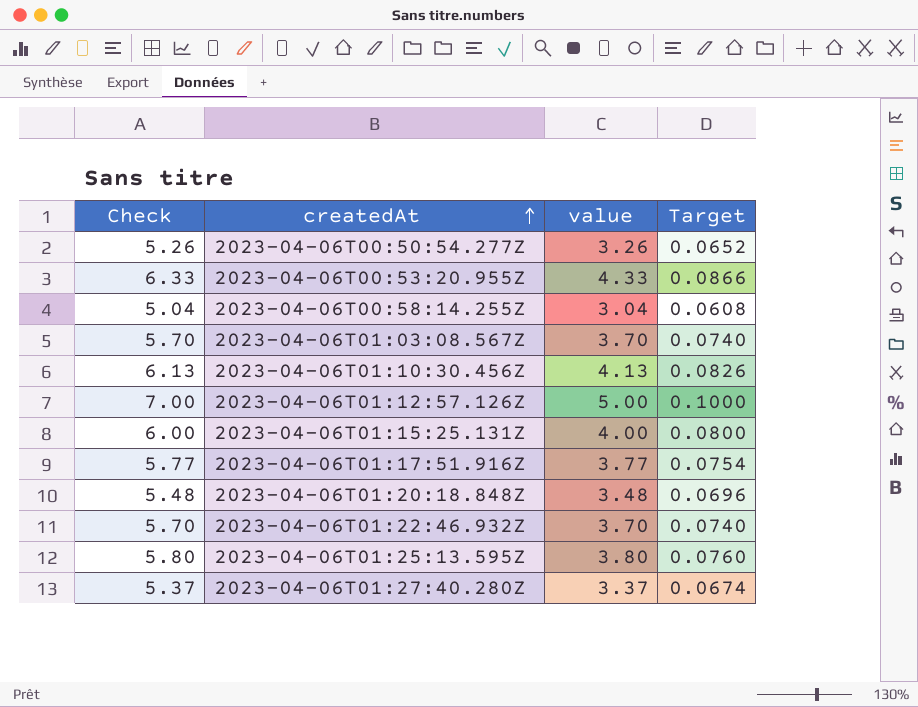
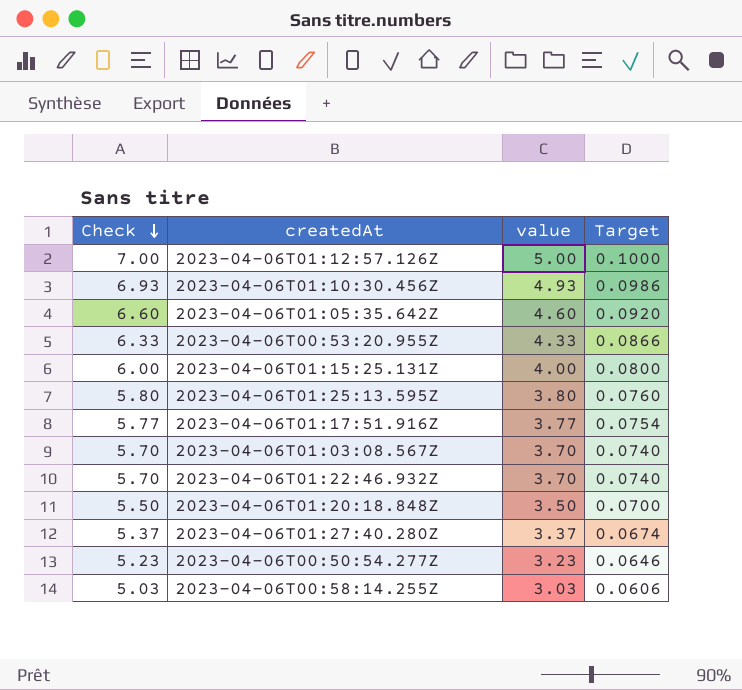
row order: createdAt ascending -> Check descending
2023-04-06T01:10:30.456Z | Check: 6.13 -> 6.93
2023-04-06T01:10:30.456Z | value: 4.13 -> 4.93
2023-04-06T01:10:30.456Z | Target: 0.0826 -> 0.0986
row 2023-04-06T01:05:35.642Z: none -> 6.60 | 4.60 | 0.0920
2023-04-06T01:20:18.848Z | Check: 5.48 -> 5.50
2023-04-06T01:20:18.848Z | value: 3.48 -> 3.50
2023-04-06T01:20:18.848Z | Target: 0.0696 -> 0.0700
2023-04-06T00:50:54.277Z | Check: 5.26 -> 5.23
2023-04-06T00:50:54.277Z | value: 3.26 -> 3.23
2023-04-06T00:50:54.277Z | Target: 0.0652 -> 0.0646
2023-04-06T00:58:14.255Z | Check: 5.04 -> 5.03
2023-04-06T00:58:14.255Z | value: 3.04 -> 3.03
2023-04-06T00:58:14.255Z | Target: 0.0608 -> 0.0606

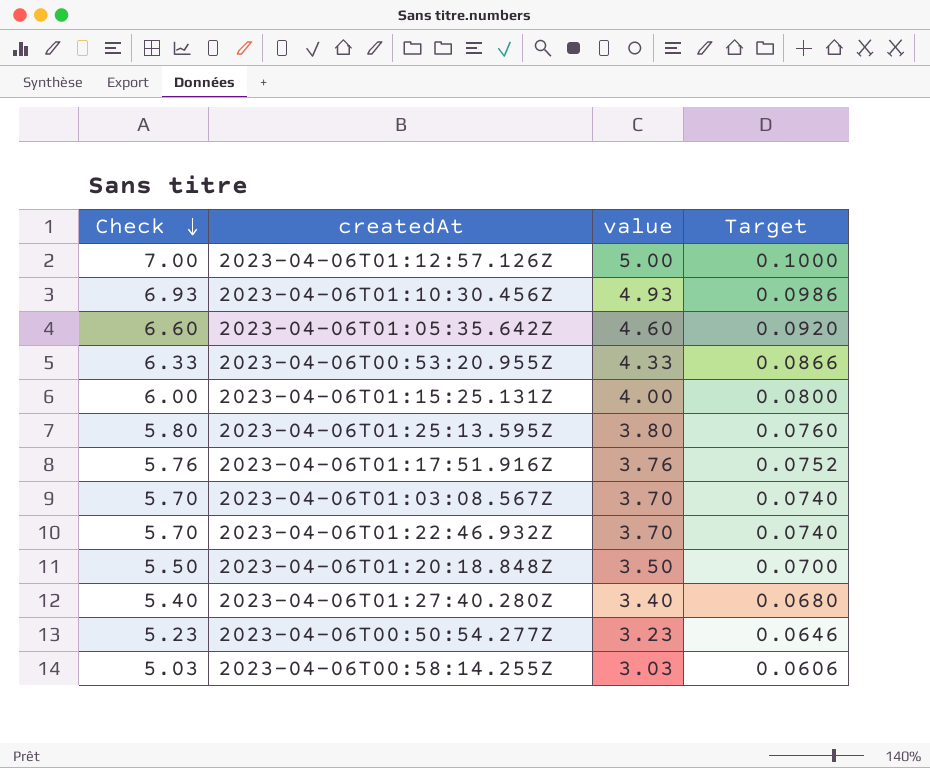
2023-04-06T01:17:51.916Z | Check: 5.77 -> 5.76
2023-04-06T01:17:51.916Z | value: 3.77 -> 3.76
2023-04-06T01:17:51.916Z | Target: 0.0754 -> 0.0752
2023-04-06T01:27:40.280Z | Check: 5.37 -> 5.40
2023-04-06T01:27:40.280Z | value: 3.37 -> 3.40
2023-04-06T01:27:40.280Z | Target: 0.0674 -> 0.0680

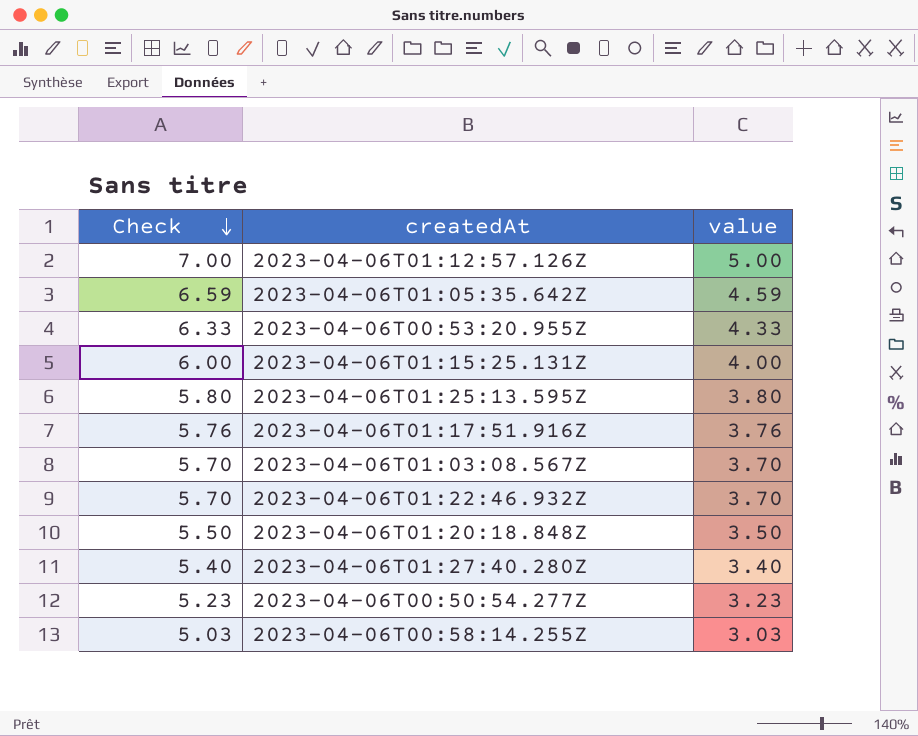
column Target | formula: [value] * 0.02 -> none
row 2023-04-06T01:10:30.456Z: 6.93 | 4.93 | 0.0986 -> none
2023-04-06T01:05:35.642Z | Check: 6.60 -> 6.59
2023-04-06T01:05:35.642Z | value: 4.60 -> 4.59

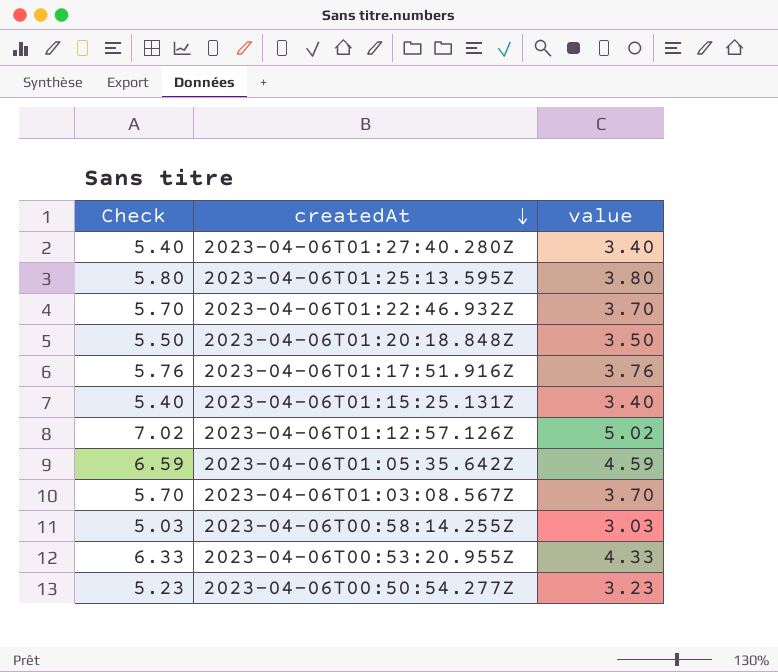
row order: Check descending -> createdAt descending
2023-04-06T01:15:25.131Z | Check: 6.00 -> 5.40
2023-04-06T01:15:25.131Z | value: 4.00 -> 3.40
2023-04-06T01:12:57.126Z | Check: 7.00 -> 7.02
2023-04-06T01:12:57.126Z | value: 5.00 -> 5.02

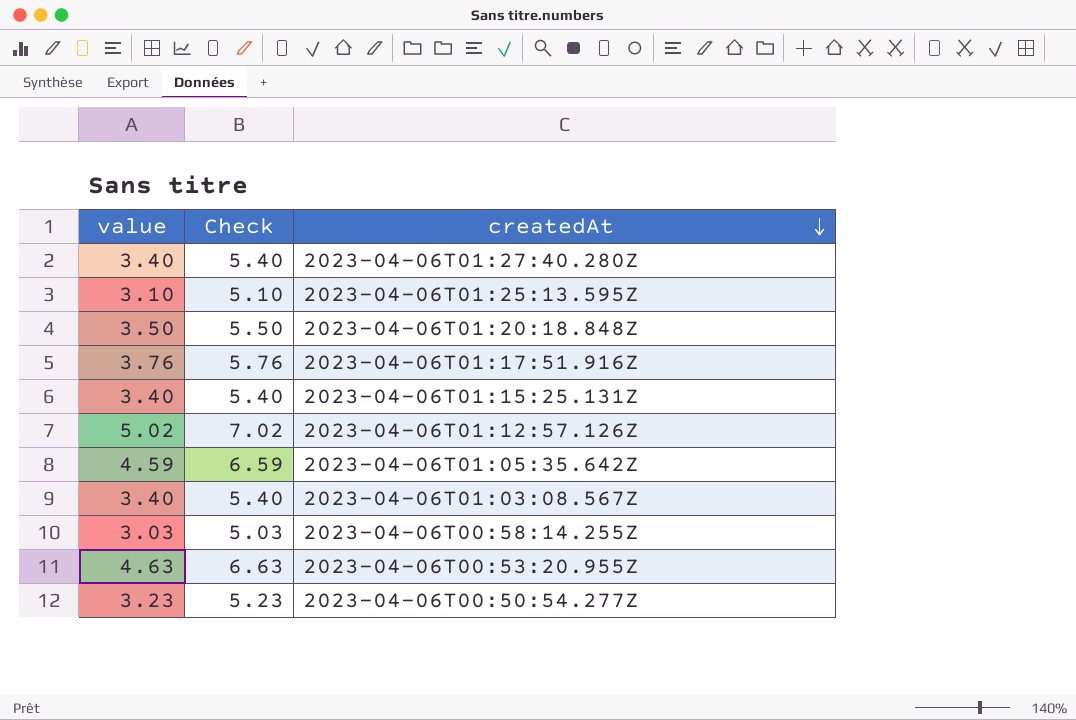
column value | position: 3 -> 1
row 2023-04-06T01:22:46.932Z: 5.70 | 3.70 -> none
2023-04-06T01:25:13.595Z | value: 3.80 -> 3.10
2023-04-06T01:25:13.595Z | Check: 5.80 -> 5.10
2023-04-06T01:03:08.567Z | value: 3.70 -> 3.40
2023-04-06T01:03:08.567Z | Check: 5.70 -> 5.40
2023-04-06T00:53:20.955Z | value: 4.33 -> 4.63
2023-04-06T00:53:20.955Z | Check: 6.33 -> 6.63

